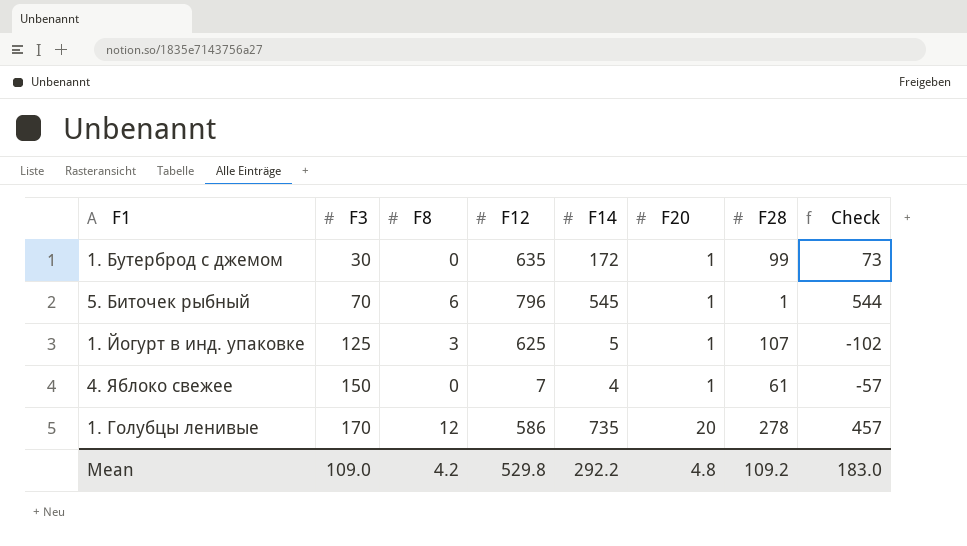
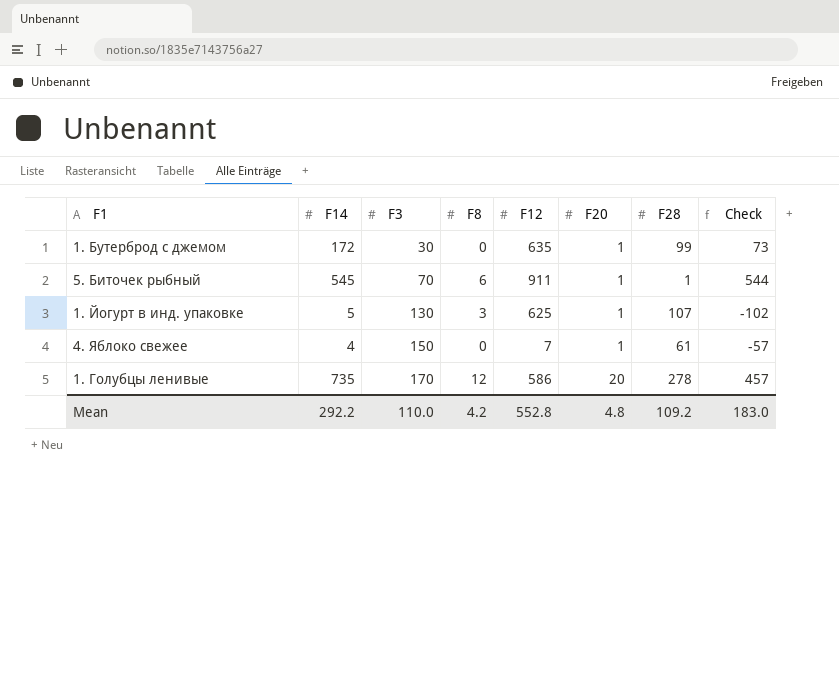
column F14 | position: 5 -> 2
5. Биточек рыбный | F12: 796 -> 911
1. Йогурт в инд. упаковке | F3: 125 -> 130
Mean | F3: 109.0 -> 110.0
Mean | F12: 529.8 -> 552.8

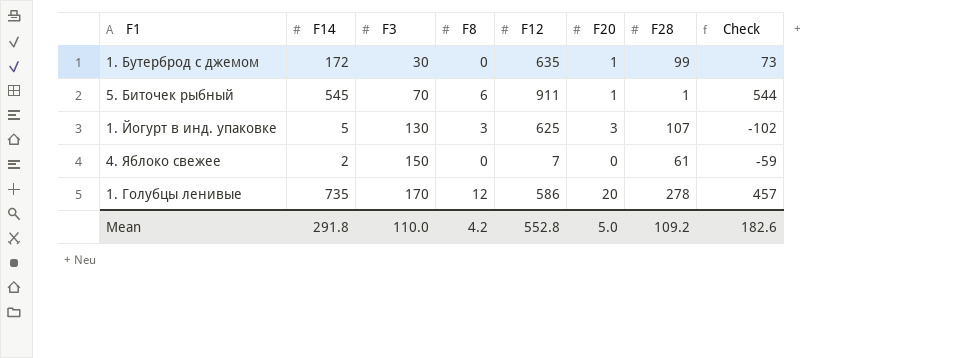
1. Йогурт в инд. упаковке | F20: 1 -> 3
4. Яблоко свежее | F14: 4 -> 2
4. Яблоко свежее | F20: 1 -> 0
4. Яблоко свежее | Check: -57 -> -59
Mean | F14: 292.2 -> 291.8
Mean | F20: 4.8 -> 5.0
Mean | Check: 183.0 -> 182.6

